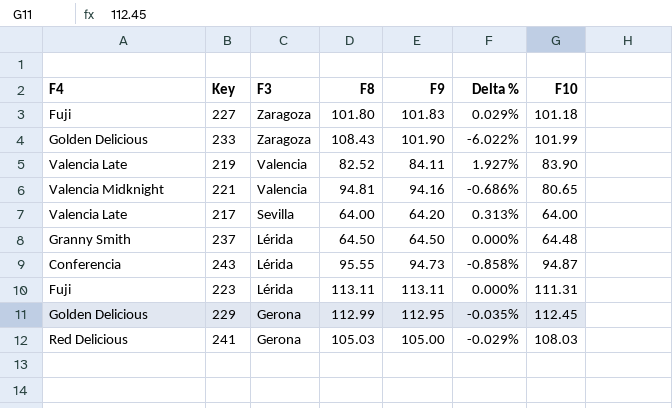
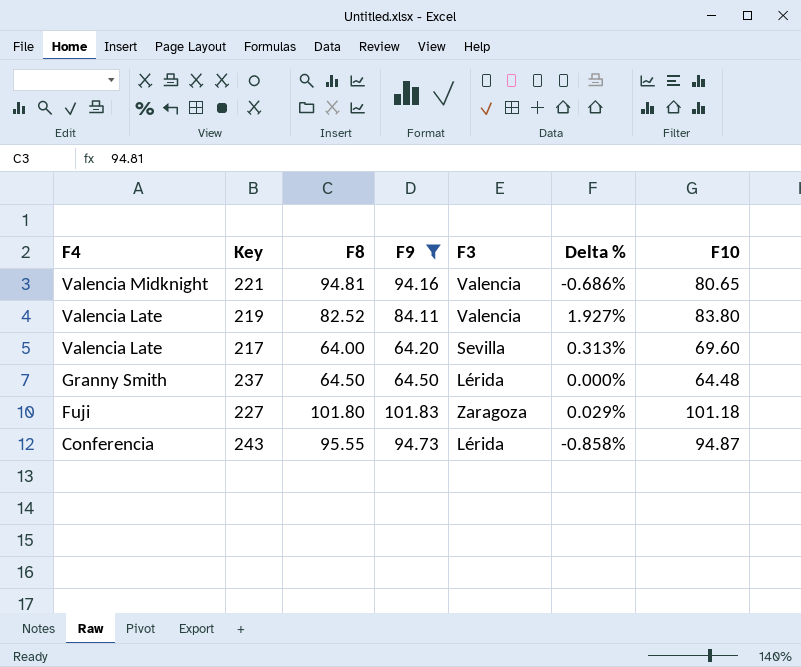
filter: none -> F9 <= 101.83
row order: F3 descending -> F4 descending
column F3 | position: 3 -> 5
219 | F10: 83.90 -> 83.80
217 | F10: 64.00 -> 69.60

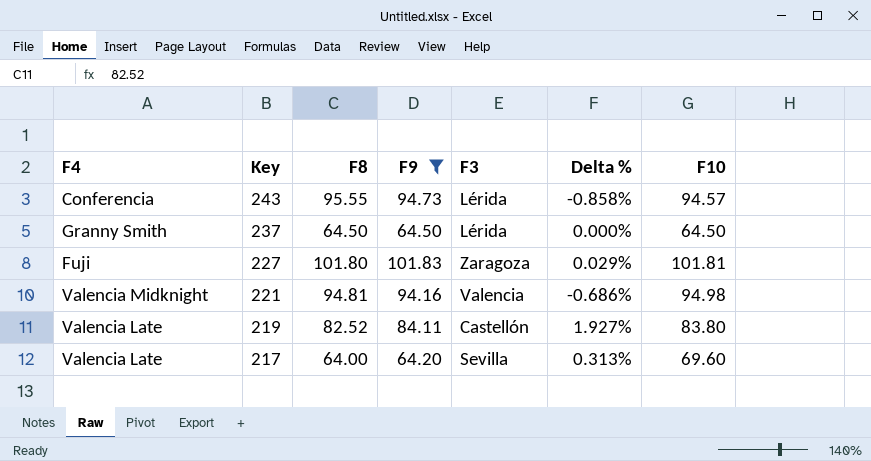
row order: F4 descending -> Key descending
243 | F10: 94.87 -> 94.57
237 | F10: 64.48 -> 64.50
227 | F10: 101.18 -> 101.81
221 | F10: 80.65 -> 94.98
219 | F3: Valencia -> Castellón

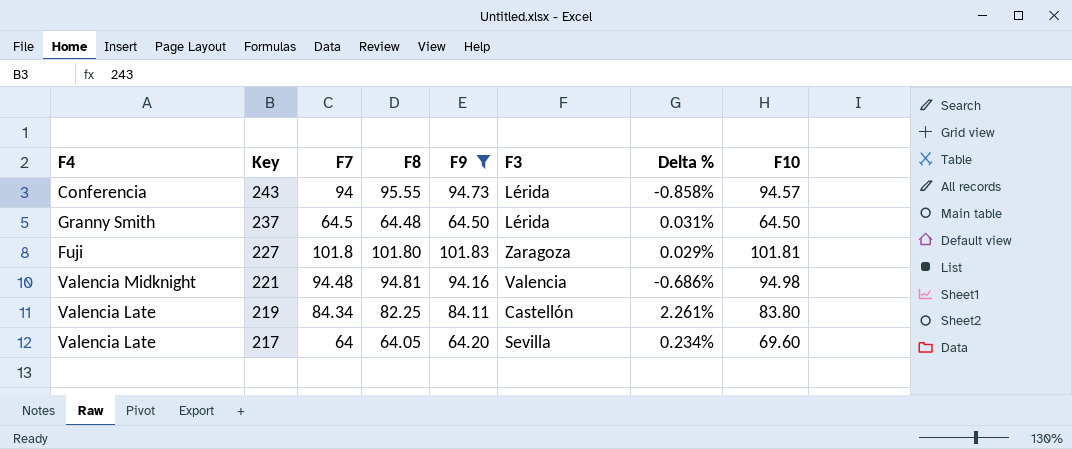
column F7 | position: none -> 3
237 | F8: 64.50 -> 64.48
237 | Delta %: 0.000% -> 0.031%
219 | F8: 82.52 -> 82.25
219 | Delta %: 1.927% -> 2.261%
217 | F8: 64.00 -> 64.05
217 | Delta %: 0.313% -> 0.234%

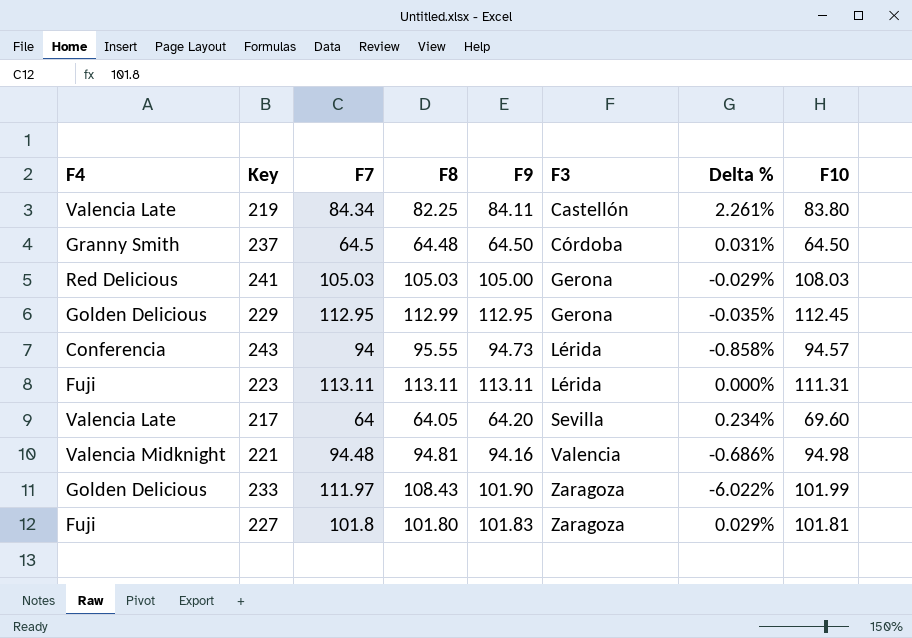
filter: F9 <= 101.83 -> none
row order: Key descending -> F3 ascending
237 | F3: Lérida -> Córdoba

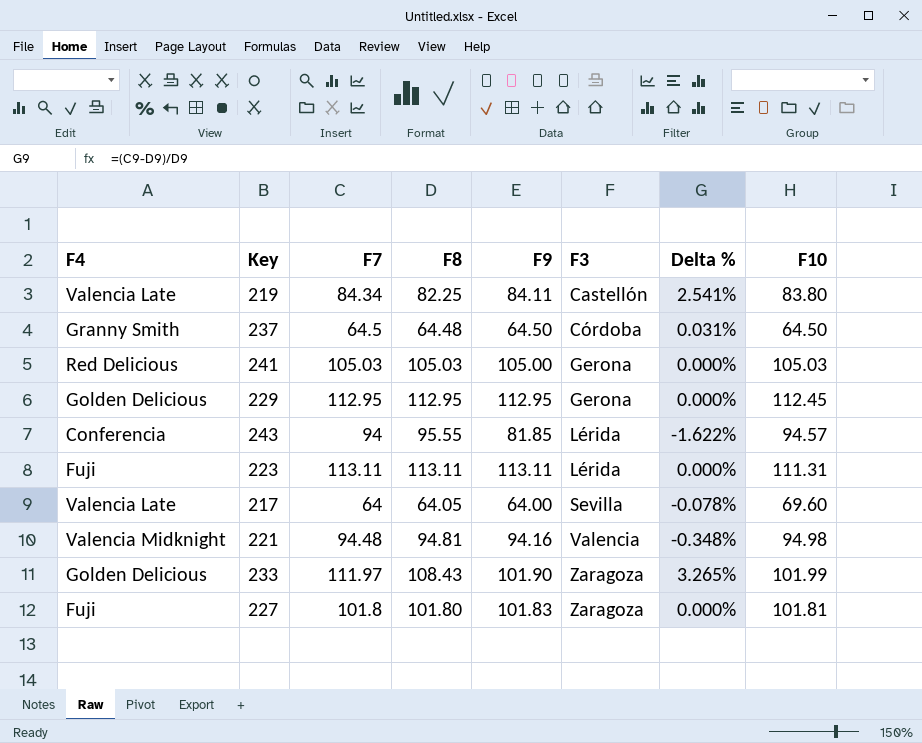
column Delta % | formula: ([F9] - [F8]) / [F8] -> ([F7] - [F8]) / [F8]
241 | F10: 108.03 -> 105.03
229 | F8: 112.99 -> 112.95
243 | F9: 94.73 -> 81.85
217 | F9: 64.20 -> 64.00

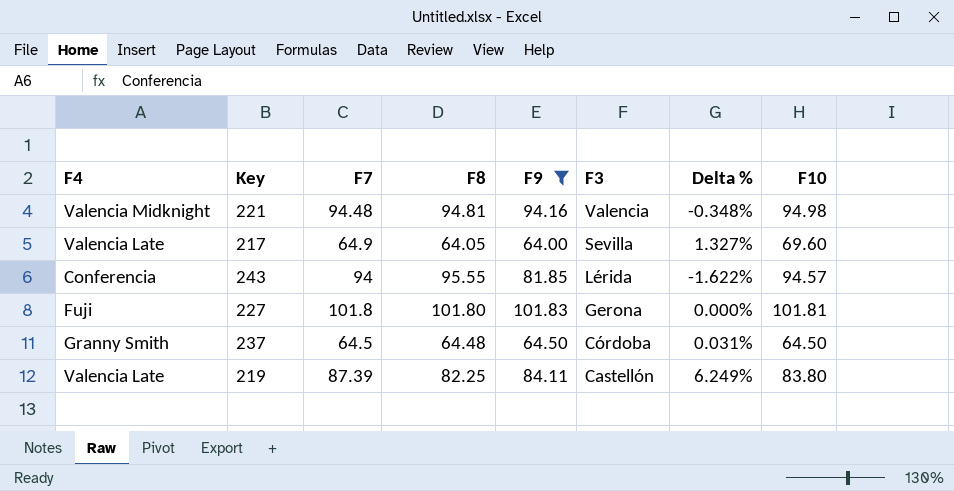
filter: none -> F9 <= 101.83
row order: F3 ascending -> F3 descending
217 | F7: 64 -> 64.9
217 | Delta %: -0.078% -> 1.327%
227 | F3: Zaragoza -> Gerona
219 | F7: 84.34 -> 87.39
219 | Delta %: 2.541% -> 6.249%

